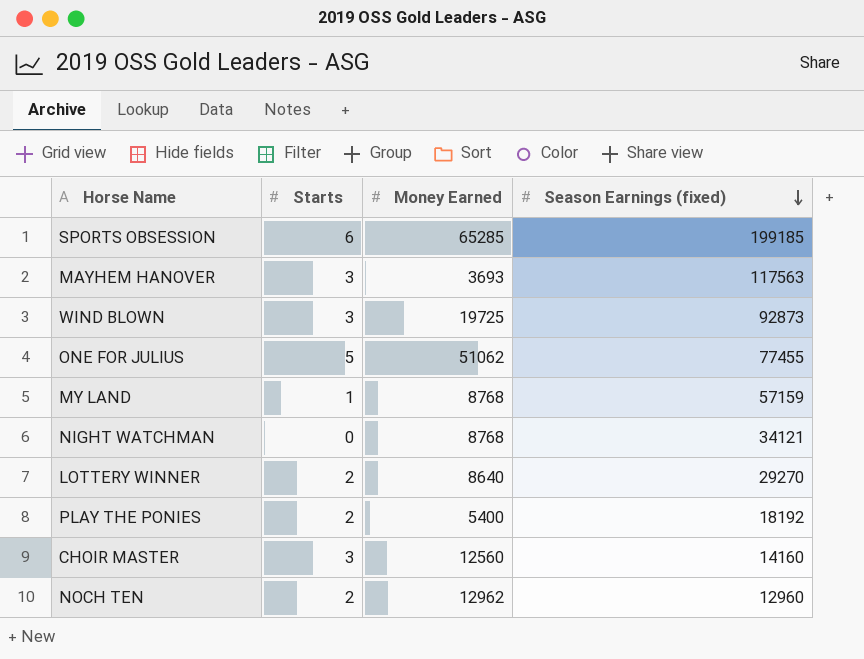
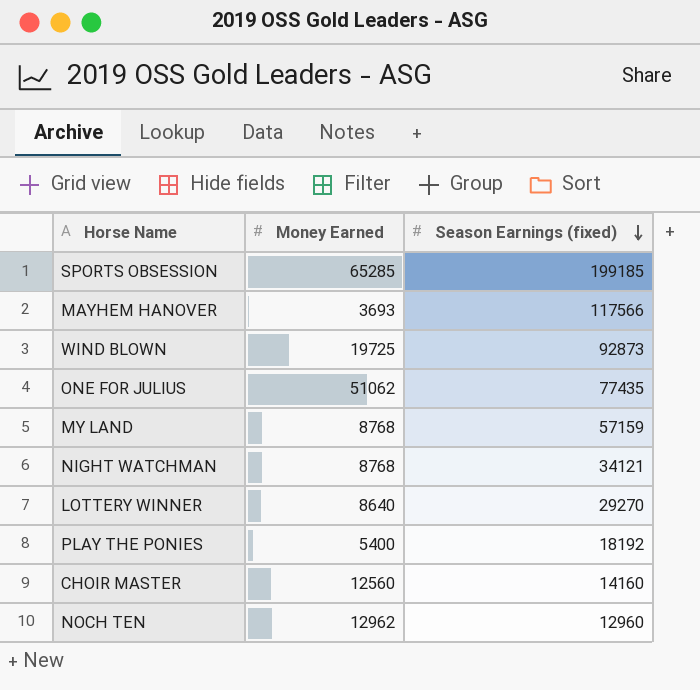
column Starts | position: 2 -> none
MAYHEM HANOVER | Season Earnings (fixed): 117563 -> 117566
ONE FOR JULIUS | Season Earnings (fixed): 77455 -> 77435

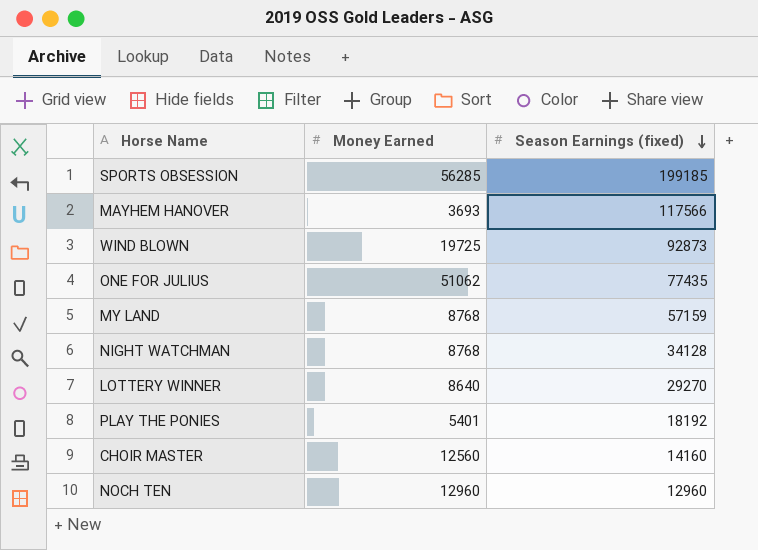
SPORTS OBSESSION | Money Earned: 65285 -> 56285
NIGHT WATCHMAN | Season Earnings (fixed): 34121 -> 34128
PLAY THE PONIES | Money Earned: 5400 -> 5401
NOCH TEN | Money Earned: 12962 -> 12960

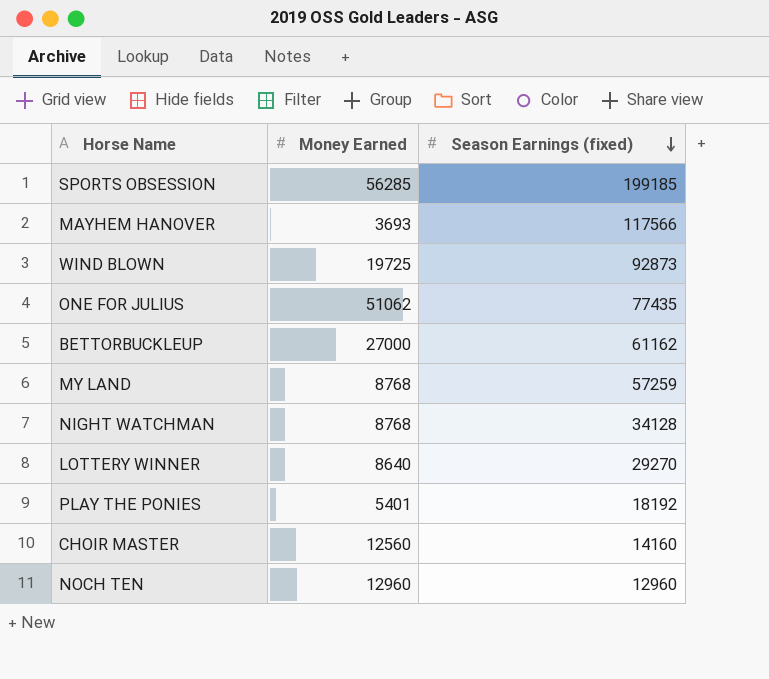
row BETTORBUCKLEUP: none -> 27000 | 61162
MY LAND | Season Earnings (fixed): 57159 -> 57259

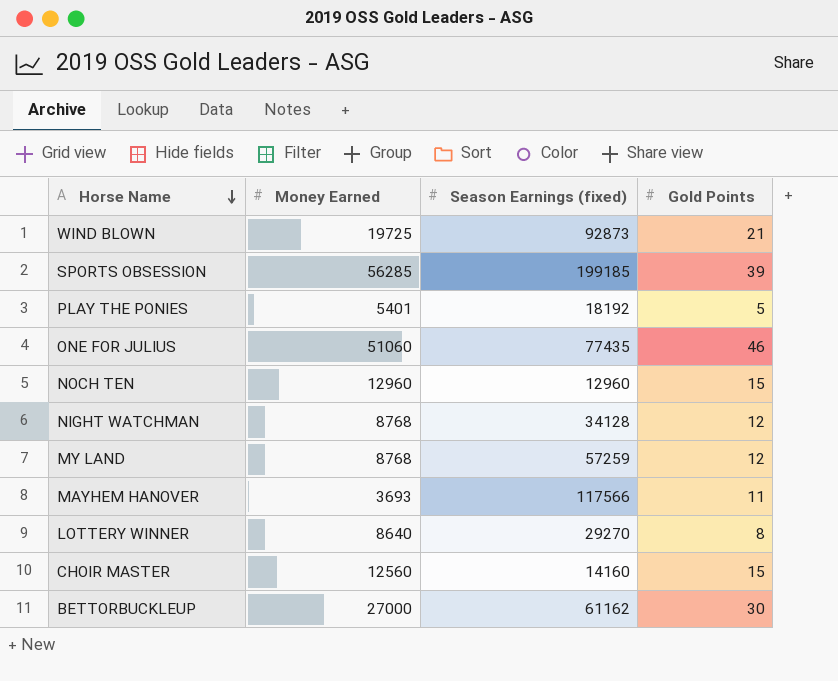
row order: Season Earnings (fixed) descending -> Horse Name descending
column Gold Points | position: none -> 4
ONE FOR JULIUS | Money Earned: 51062 -> 51060

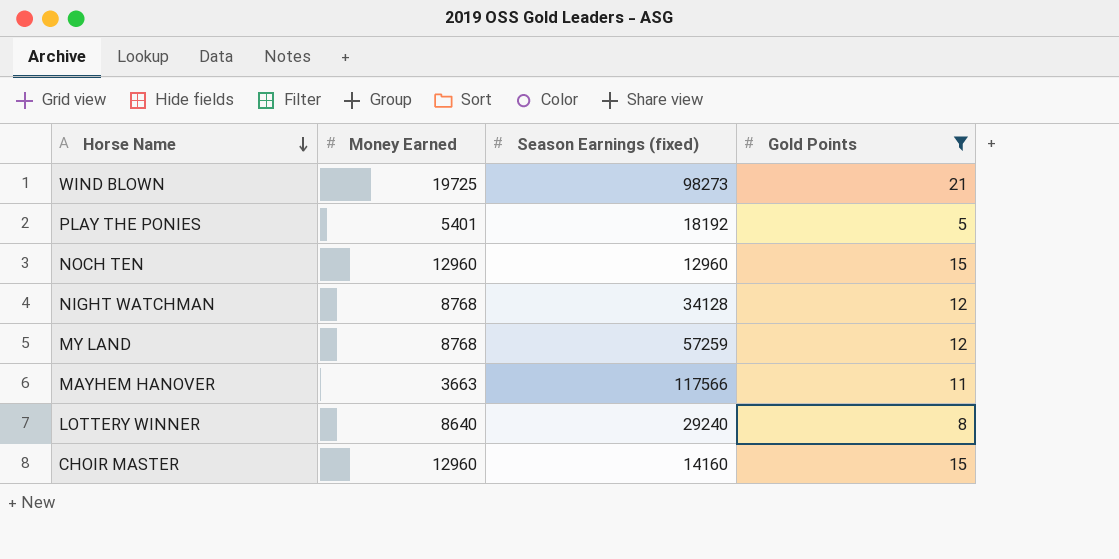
filter: none -> Gold Points <= 21
WIND BLOWN | Season Earnings (fixed): 92873 -> 98273
MAYHEM HANOVER | Money Earned: 3693 -> 3663
LOTTERY WINNER | Season Earnings (fixed): 29270 -> 29240
CHOIR MASTER | Money Earned: 12560 -> 12960

